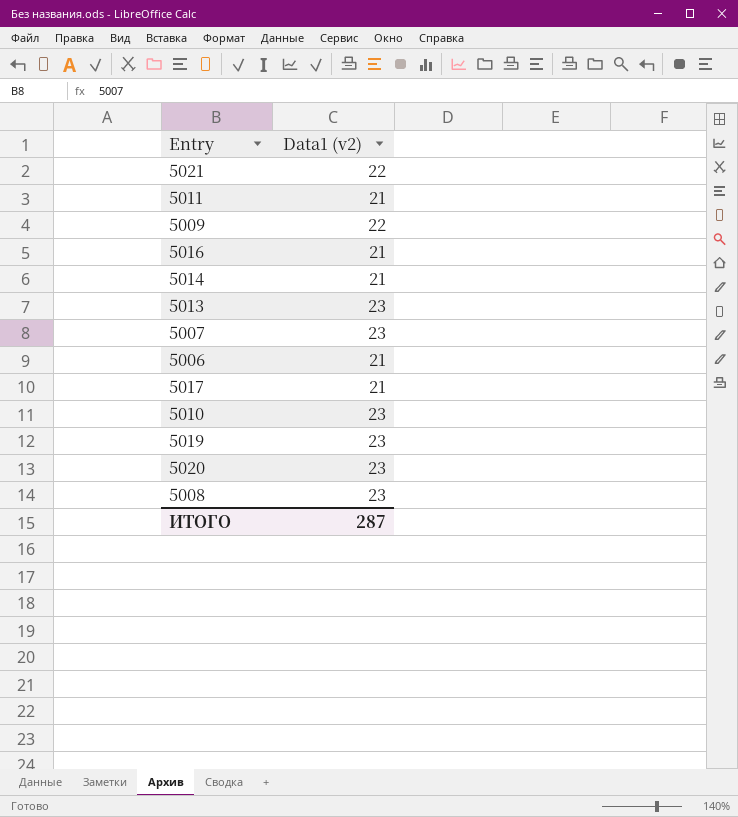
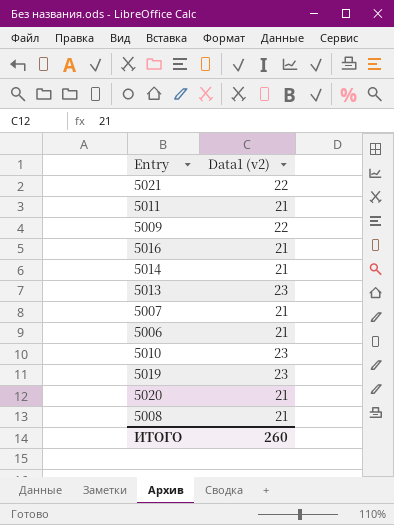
row 5017: 21 -> none
5007 | Data1 (v2): 23 -> 21
5020 | Data1 (v2): 23 -> 21
5008 | Data1 (v2): 23 -> 21
ИТОГО | Data1 (v2): 287 -> 260

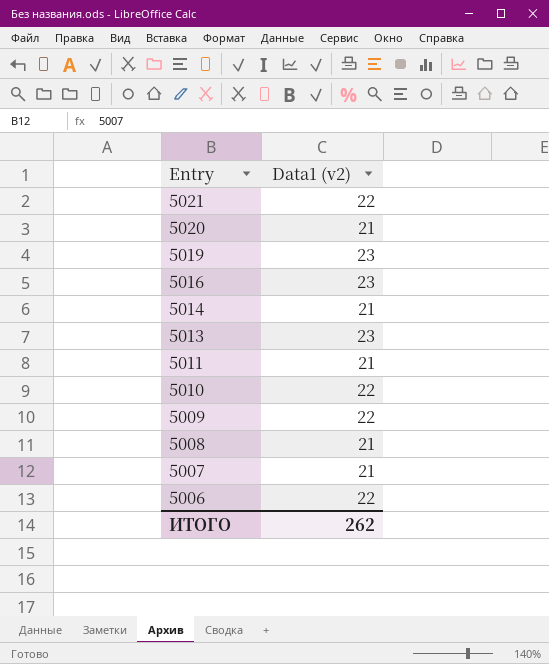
row order: none -> Entry descending
5016 | Data1 (v2): 21 -> 23
5010 | Data1 (v2): 23 -> 22
5006 | Data1 (v2): 21 -> 22
ИТОГО | Data1 (v2): 260 -> 262

